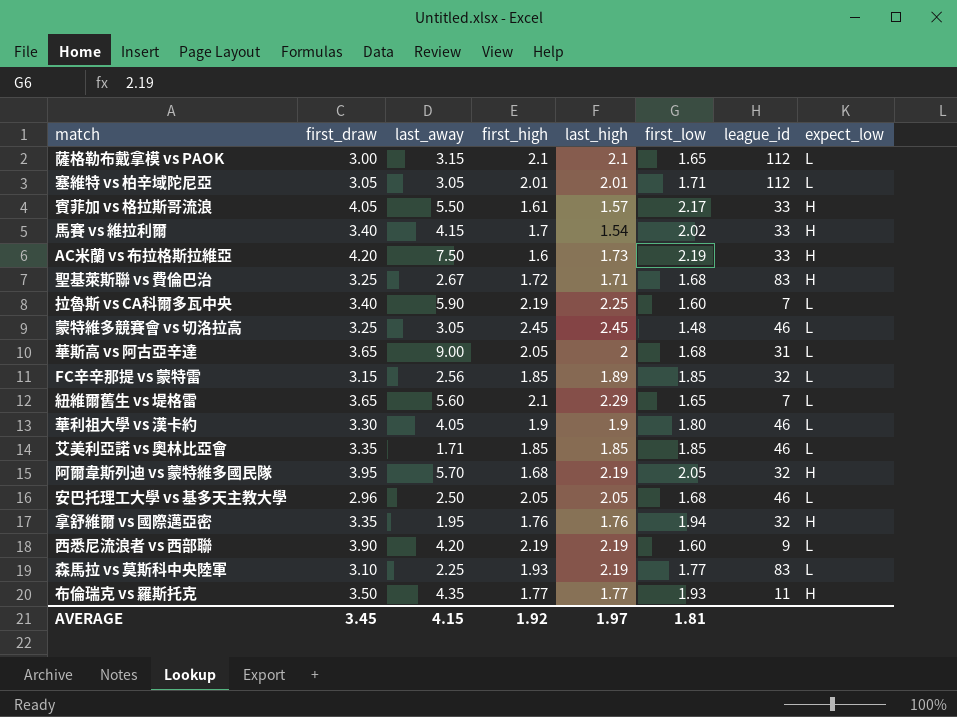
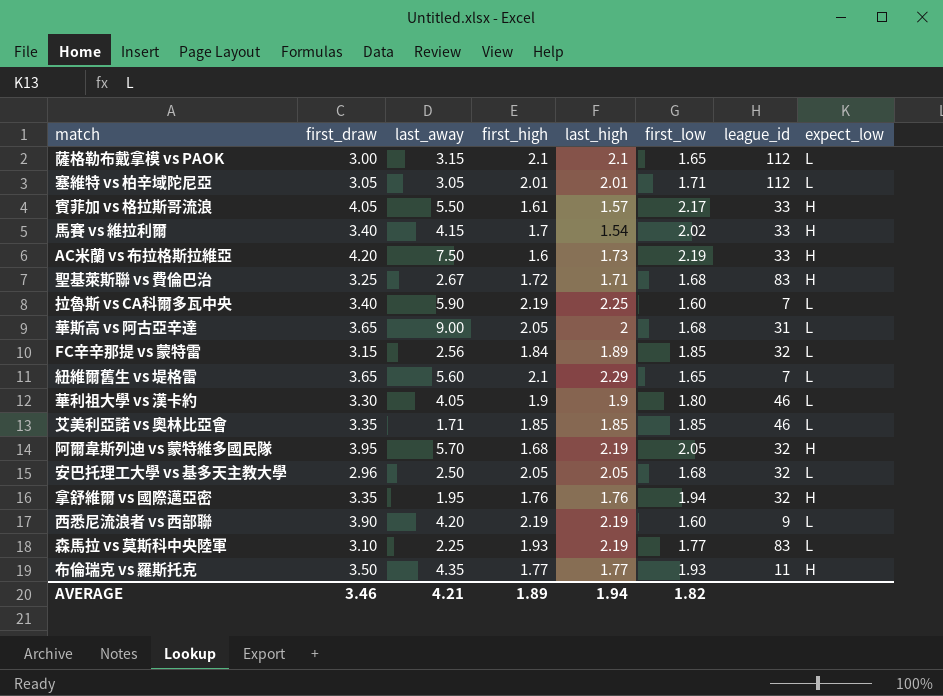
row 蒙特維多競賽會 vs 切洛拉高: 3.25 | 3.05 | 2.45 | 2.45 | 1.48 | 46 | L -> none
FC辛辛那提 vs 蒙特雷 | first_high: 1.85 -> 1.84
安巴托理工大學 vs 基多天主教大學 | league_id: 46 -> 32
AVERAGE | first_draw: 3.45 -> 3.46
AVERAGE | last_away: 4.15 -> 4.21
AVERAGE | first_high: 1.92 -> 1.89
AVERAGE | last_high: 1.97 -> 1.94
AVERAGE | first_low: 1.81 -> 1.82

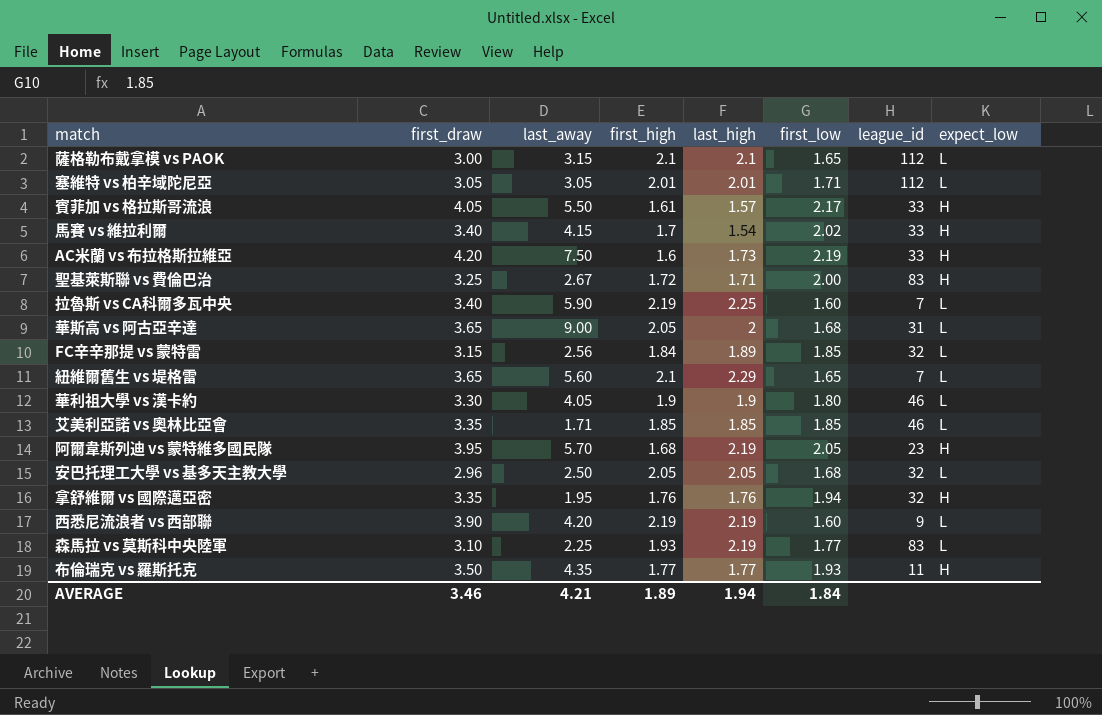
聖基萊斯聯 vs 費倫巴治 | first_low: 1.68 -> 2.00
阿爾韋斯列迪 vs 蒙特維多國民隊 | league_id: 32 -> 23
AVERAGE | first_low: 1.82 -> 1.84

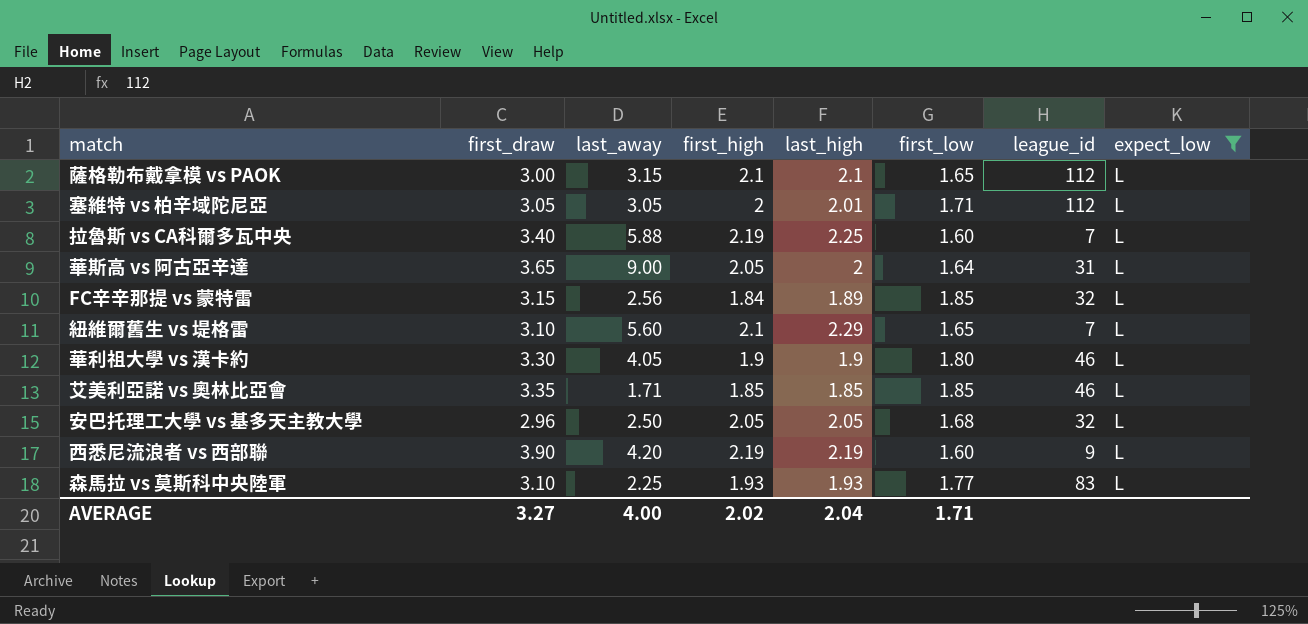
filter: none -> expect_low = L
塞維特 vs 柏辛域陀尼亞 | first_high: 2.01 -> 2
拉魯斯 vs CA科爾多瓦中央 | last_away: 5.90 -> 5.88
華斯高 vs 阿古亞辛達 | first_low: 1.68 -> 1.64
紐維爾舊生 vs 堤格雷 | first_draw: 3.65 -> 3.10
森馬拉 vs 莫斯科中央陸軍 | last_high: 2.19 -> 1.93
AVERAGE | first_draw: 3.46 -> 3.27
AVERAGE | last_away: 4.21 -> 4.00
AVERAGE | first_high: 1.89 -> 2.02
AVERAGE | last_high: 1.94 -> 2.04
AVERAGE | first_low: 1.84 -> 1.71

